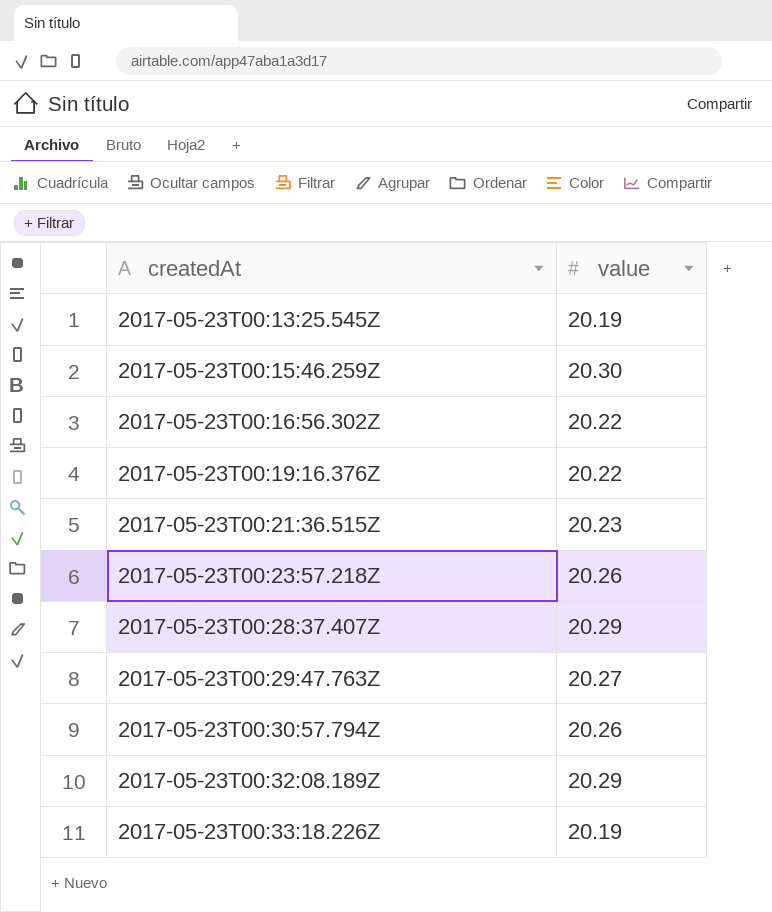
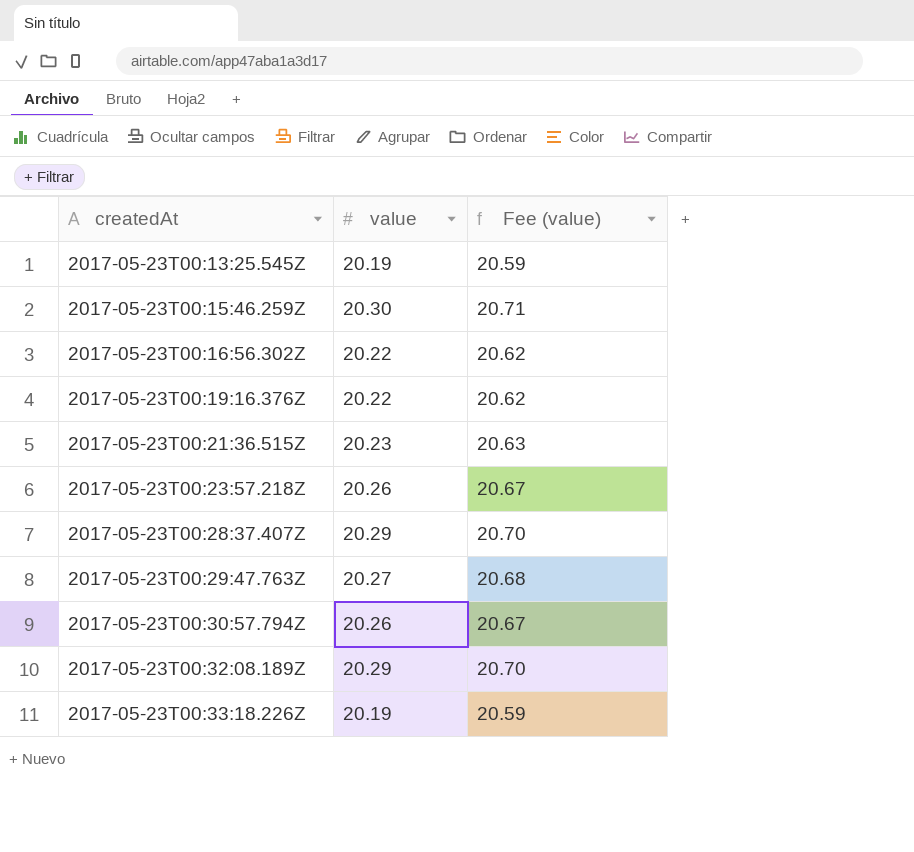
column Fee (value) | formula: none -> [value] * 1.02

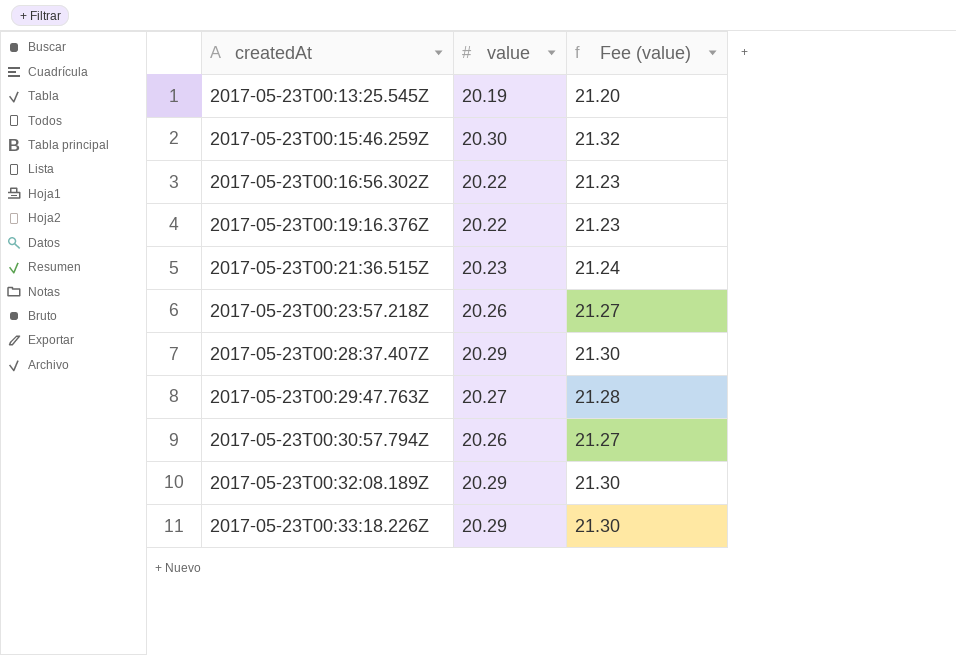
column Fee (value) | formula: [value] * 1.02 -> [value] * 1.05
2017-05-23T00:33:18.226Z | value: 20.19 -> 20.29

